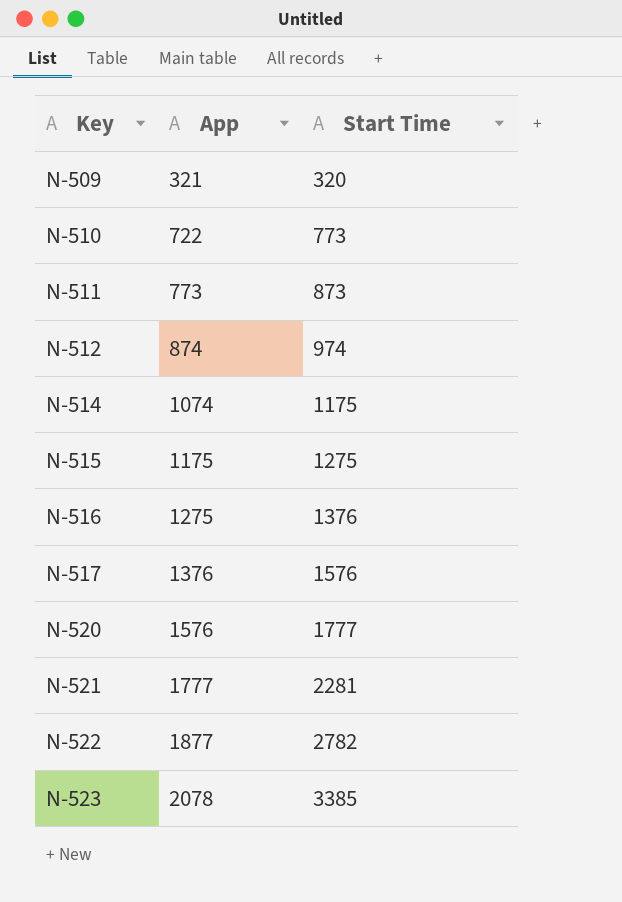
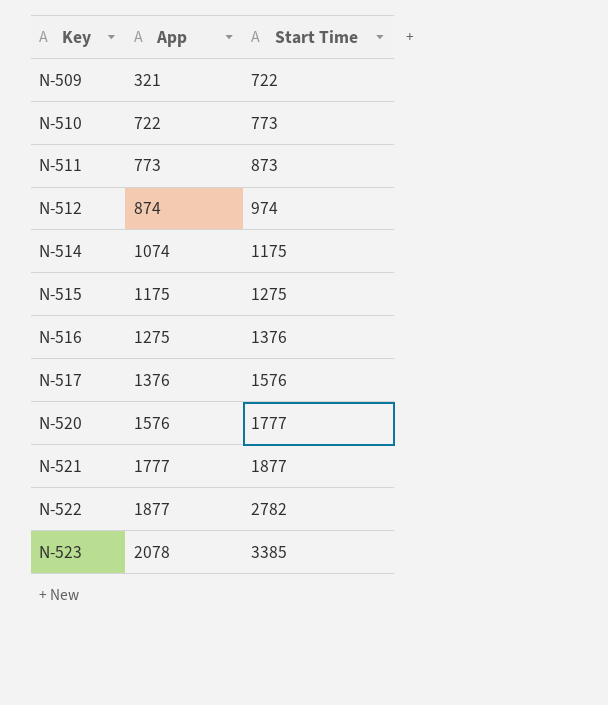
N-509 | Start Time: 320 -> 722
N-521 | Start Time: 2281 -> 1877

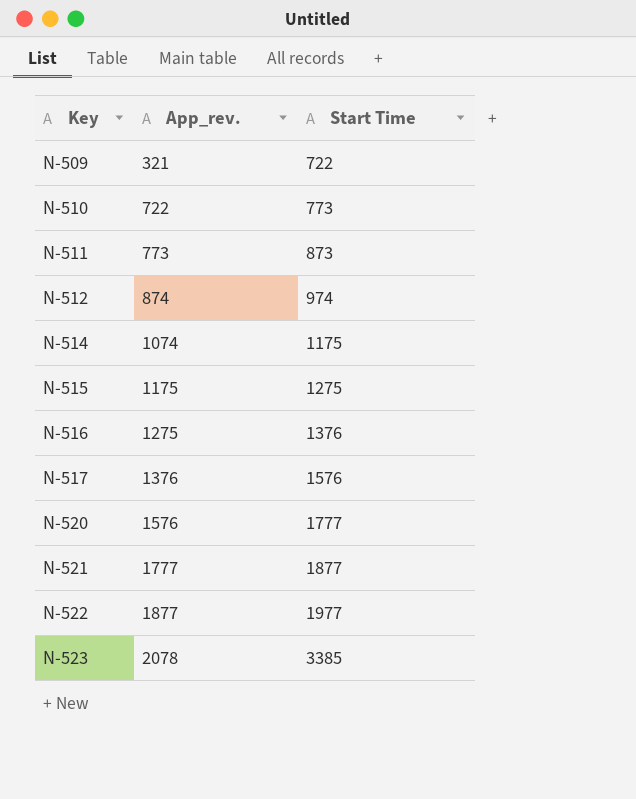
column name: App -> App_rev.
N-522 | Start Time: 2782 -> 1977

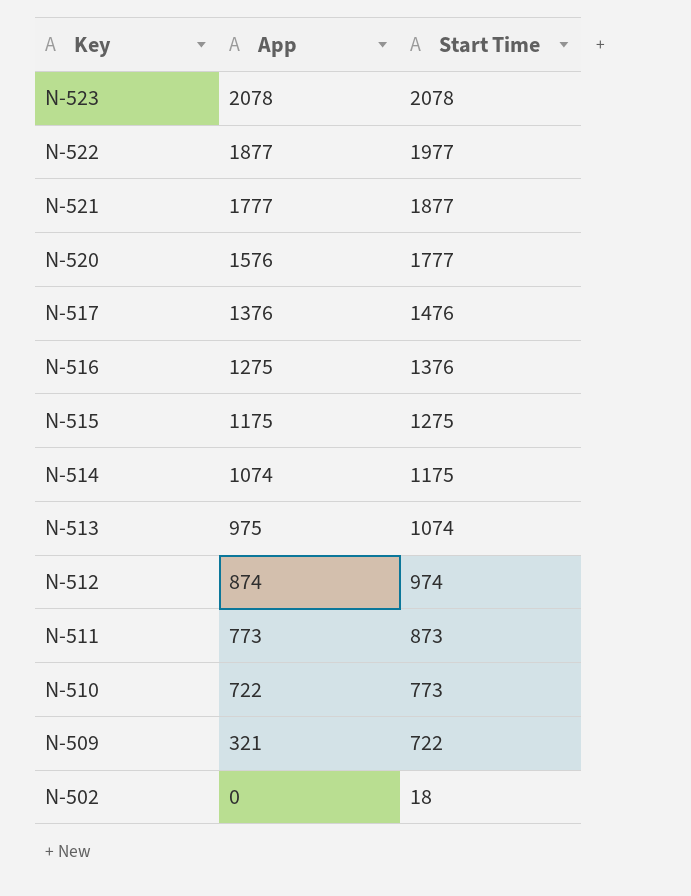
row order: Key ascending -> Key descending
column name: App_rev. -> App
N-523 | Start Time: 3385 -> 2078
N-517 | Start Time: 1576 -> 1476
row N-513: none -> 975 | 1074
row N-502: none -> 0 | 18

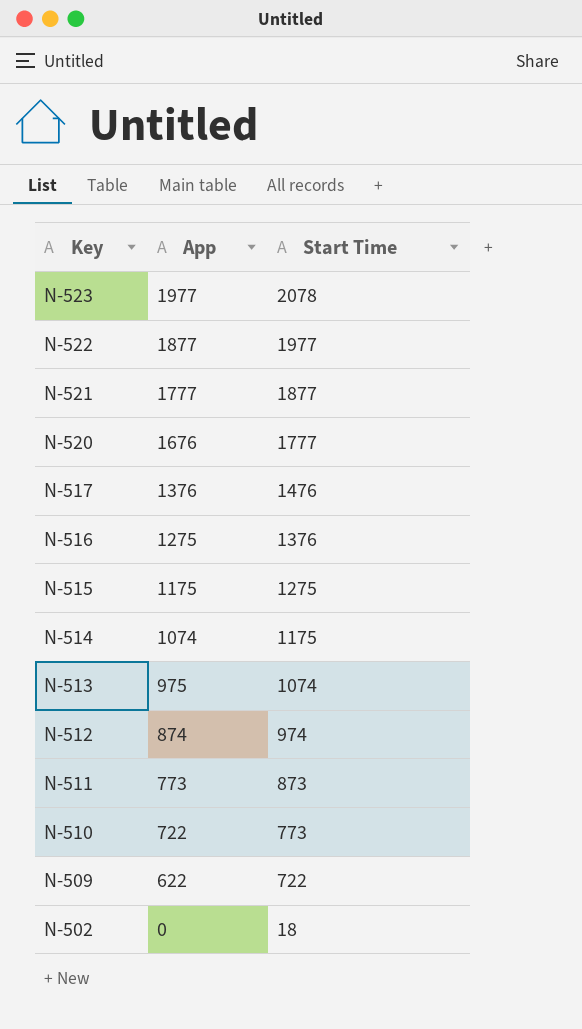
N-523 | App: 2078 -> 1977
N-520 | App: 1576 -> 1676
N-509 | App: 321 -> 622

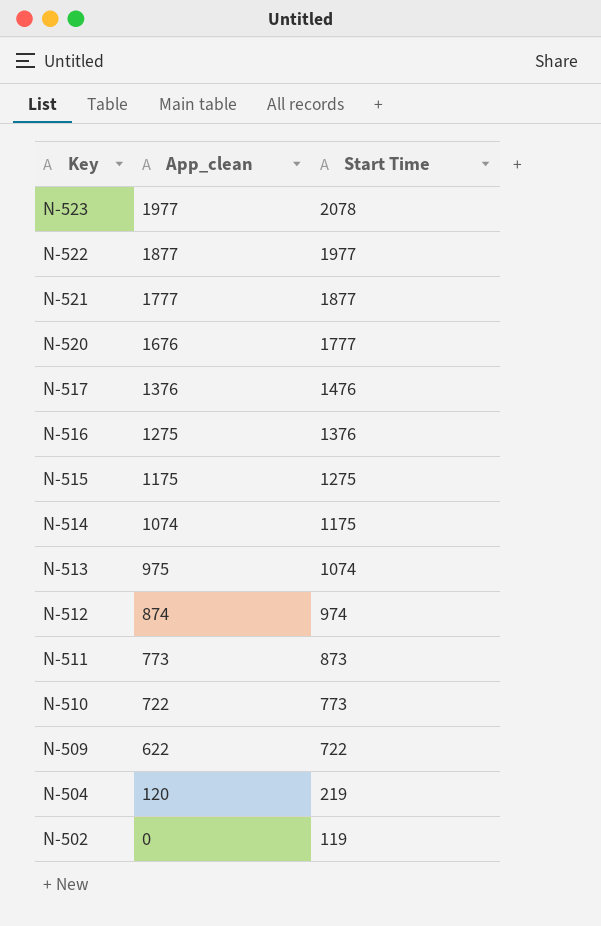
column name: App -> App_clean
row N-504: none -> 120 | 219
N-502 | Start Time: 18 -> 119

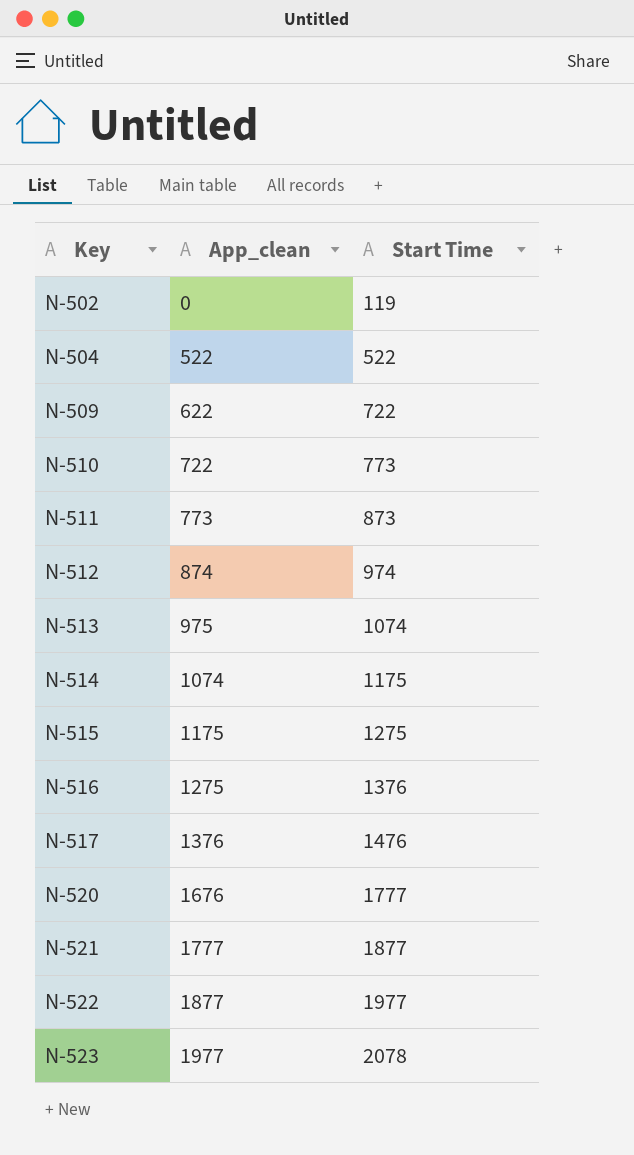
row order: Key descending -> Key ascending
N-504 | App_clean: 120 -> 522
N-504 | Start Time: 219 -> 522

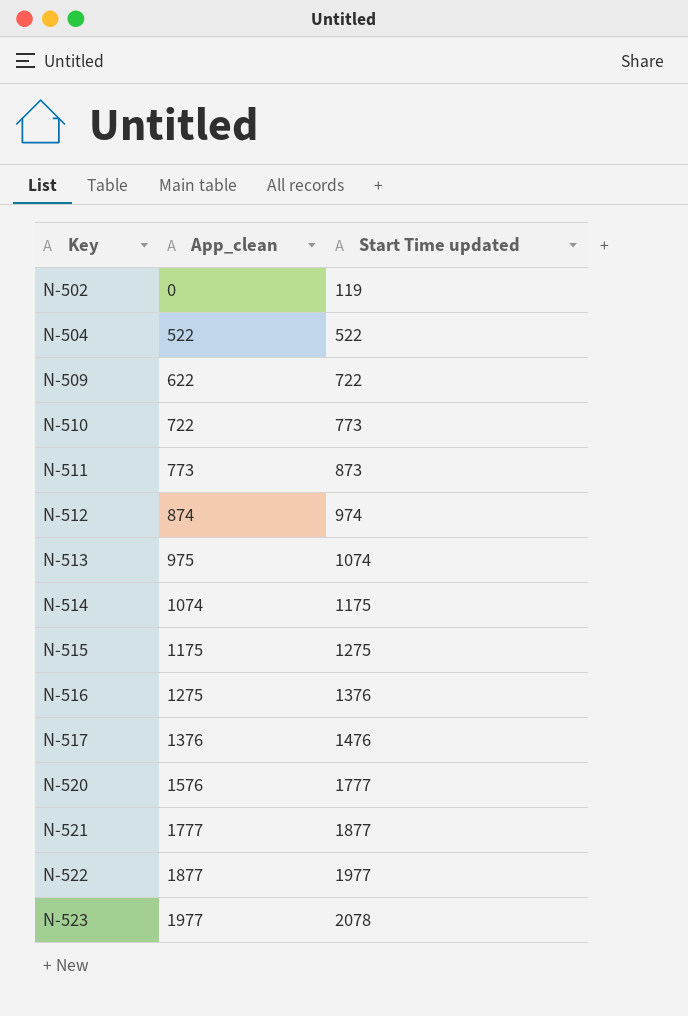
column name: Start Time -> Start Time updated
N-520 | App_clean: 1676 -> 1576

